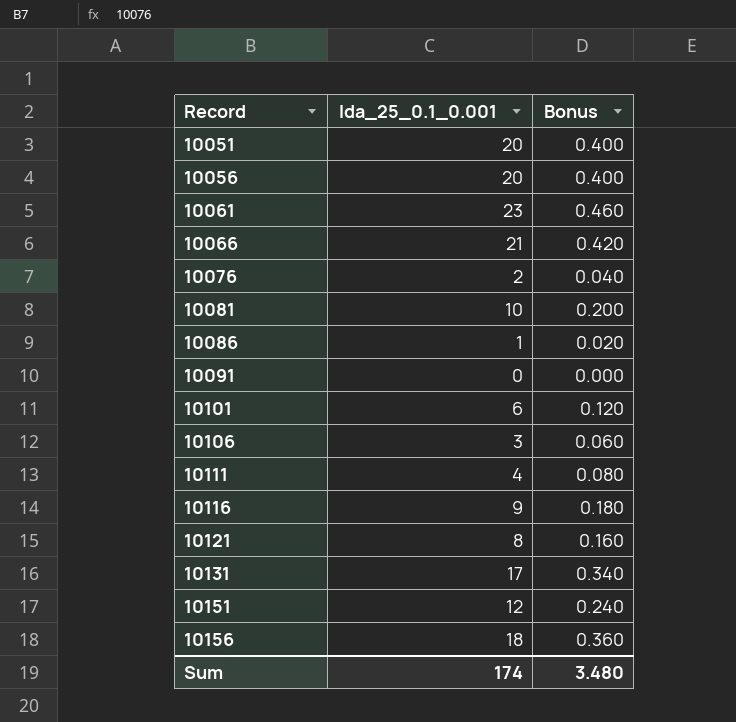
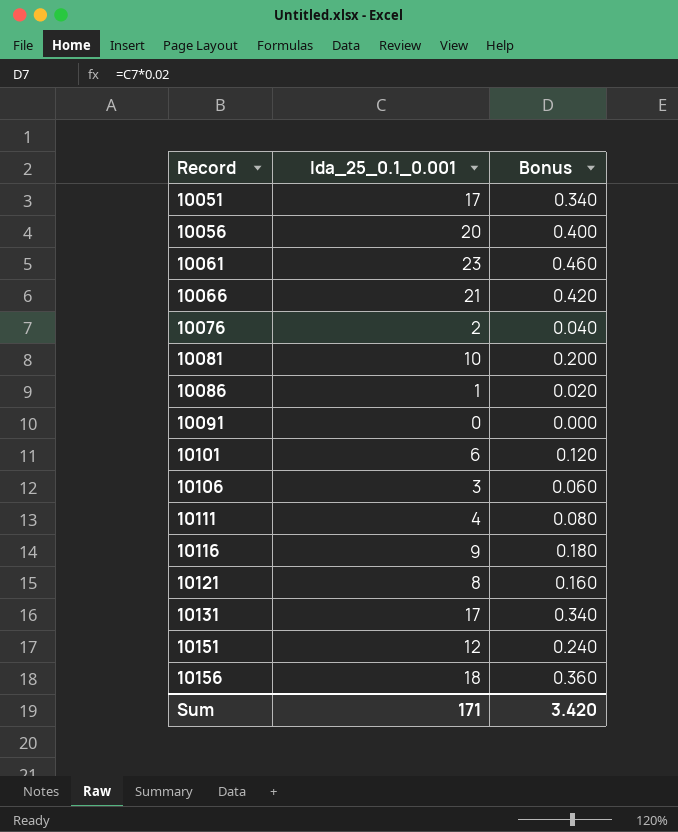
10051 | lda_25_0.1_0.001: 20 -> 17
10051 | Bonus: 0.400 -> 0.340
Sum | lda_25_0.1_0.001: 174 -> 171
Sum | Bonus: 3.480 -> 3.420

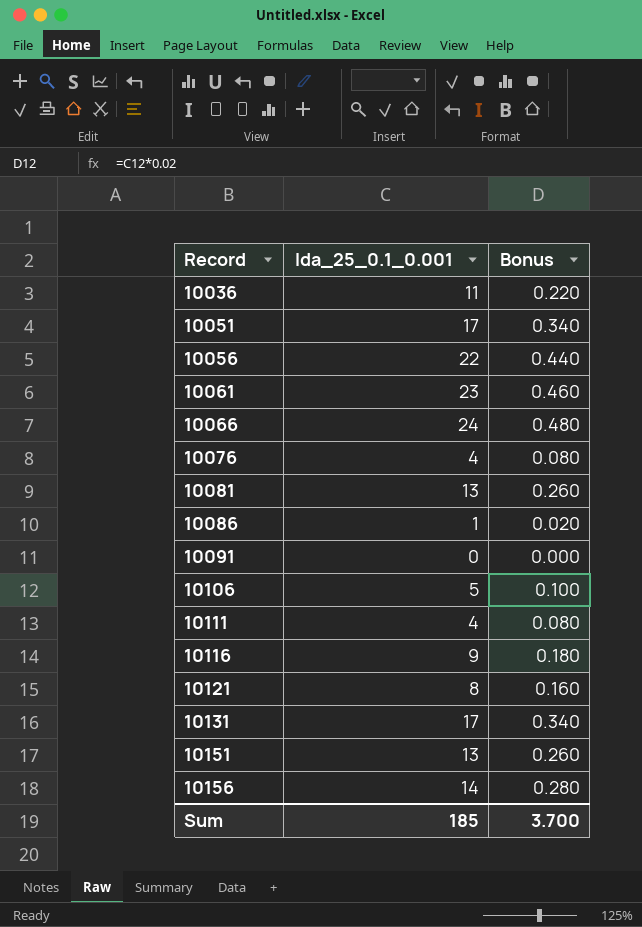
row 10101: 6 | 0.120 -> none
row 10036: none -> 11 | 0.220
10056 | lda_25_0.1_0.001: 20 -> 22
10056 | Bonus: 0.400 -> 0.440
10066 | lda_25_0.1_0.001: 21 -> 24
10066 | Bonus: 0.420 -> 0.480
10076 | lda_25_0.1_0.001: 2 -> 4
10076 | Bonus: 0.040 -> 0.080
10081 | lda_25_0.1_0.001: 10 -> 13
10081 | Bonus: 0.200 -> 0.260
10106 | lda_25_0.1_0.001: 3 -> 5
10106 | Bonus: 0.060 -> 0.100
10151 | lda_25_0.1_0.001: 12 -> 13
10151 | Bonus: 0.240 -> 0.260
10156 | lda_25_0.1_0.001: 18 -> 14
10156 | Bonus: 0.360 -> 0.280
Sum | lda_25_0.1_0.001: 171 -> 185
Sum | Bonus: 3.420 -> 3.700

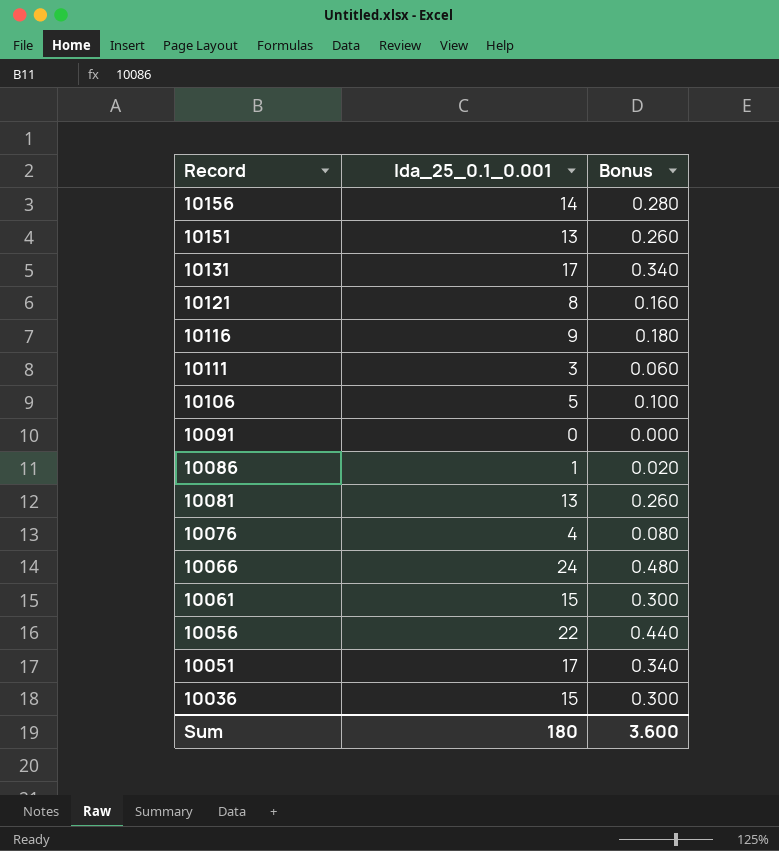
row order: Record ascending -> Record descending
10111 | lda_25_0.1_0.001: 4 -> 3
10111 | Bonus: 0.080 -> 0.060
10061 | lda_25_0.1_0.001: 23 -> 15
10061 | Bonus: 0.460 -> 0.300
10036 | lda_25_0.1_0.001: 11 -> 15
10036 | Bonus: 0.220 -> 0.300
Sum | lda_25_0.1_0.001: 185 -> 180
Sum | Bonus: 3.700 -> 3.600

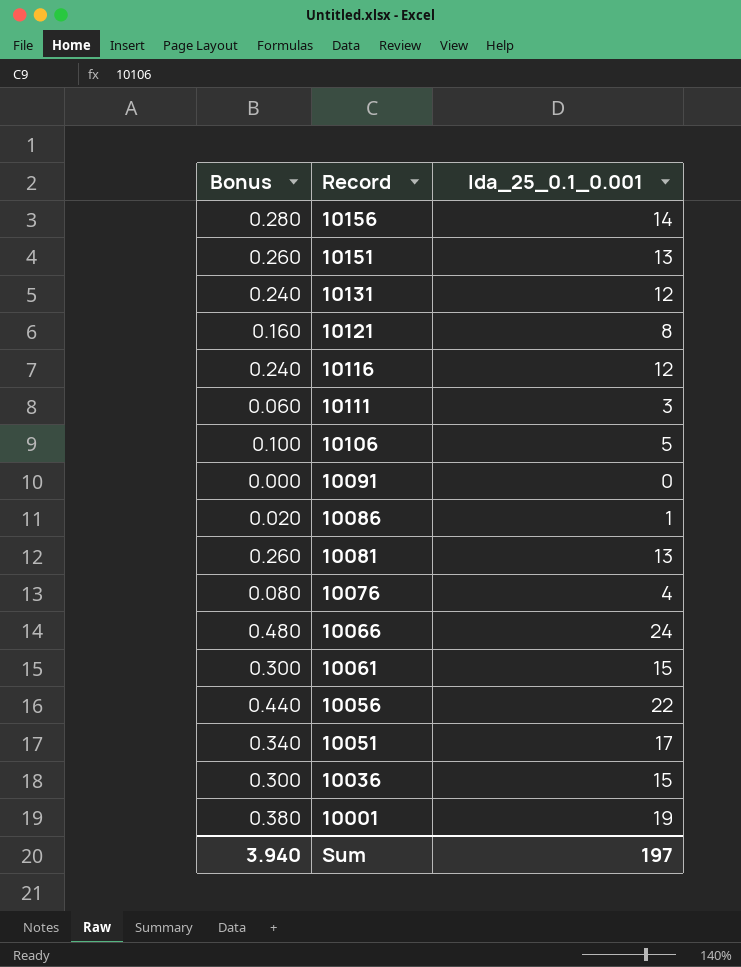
column Bonus | position: 3 -> 1
10131 | Bonus: 0.340 -> 0.240
10131 | lda_25_0.1_0.001: 17 -> 12
10116 | Bonus: 0.180 -> 0.240
10116 | lda_25_0.1_0.001: 9 -> 12
row 10001: none -> 0.380 | 19
Sum | Bonus: 3.600 -> 3.940
Sum | lda_25_0.1_0.001: 180 -> 197

